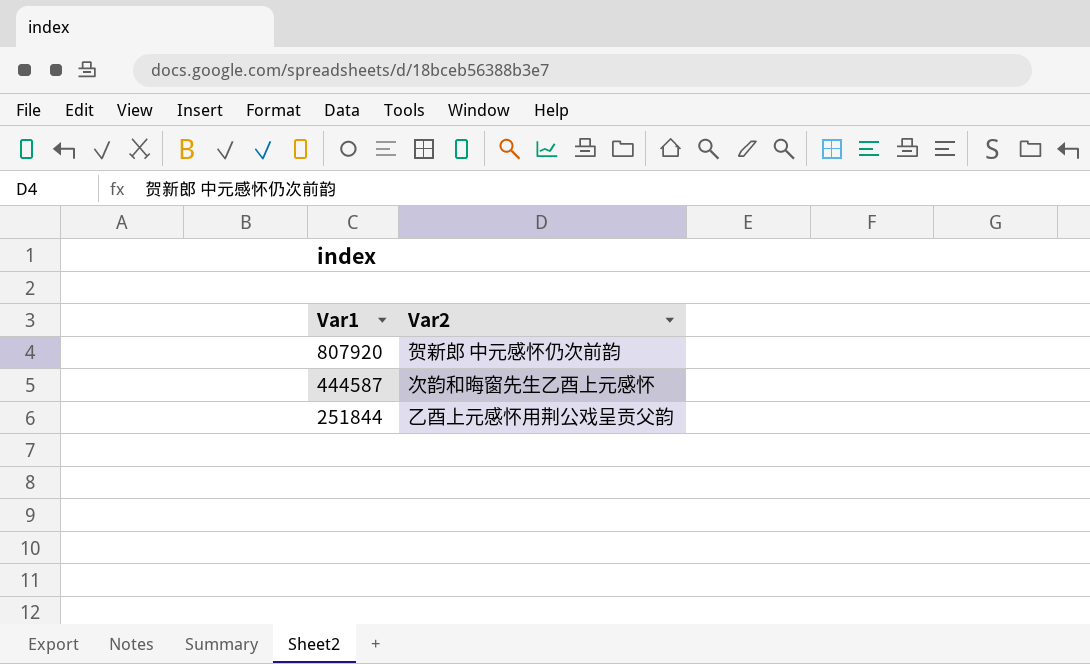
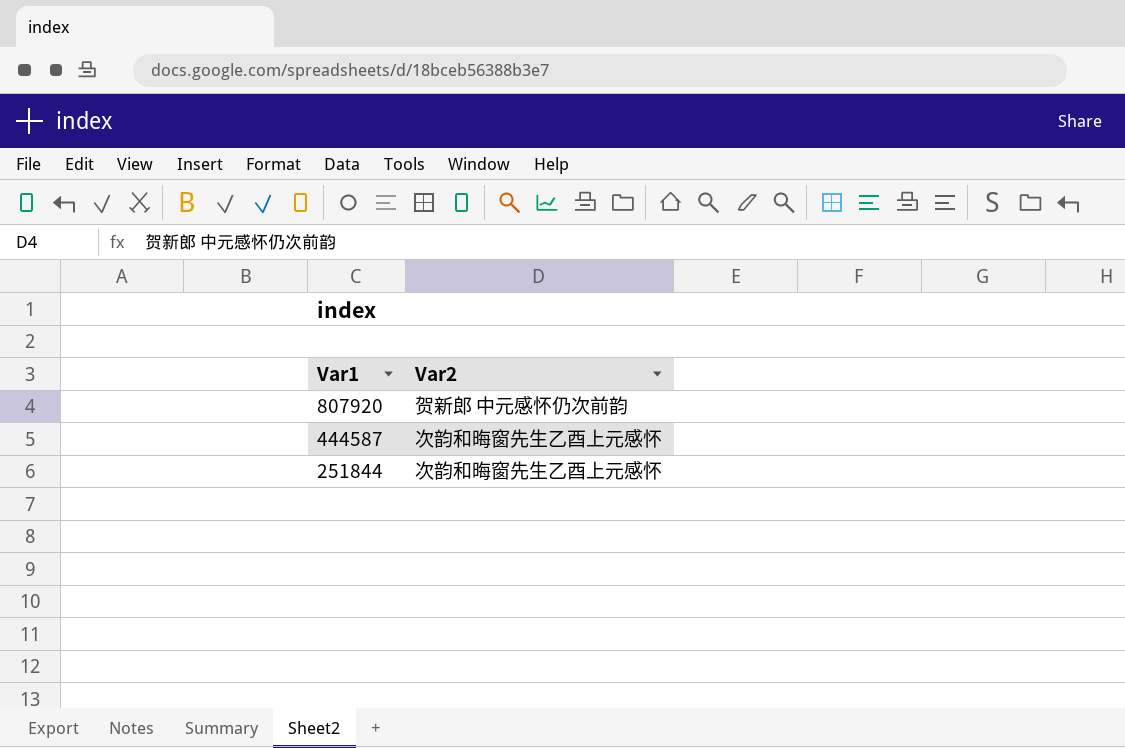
251844 | Var2: 乙酉上元感怀用荆公戏呈贡父韵 -> 次韵和晦窗先生乙酉上元感怀

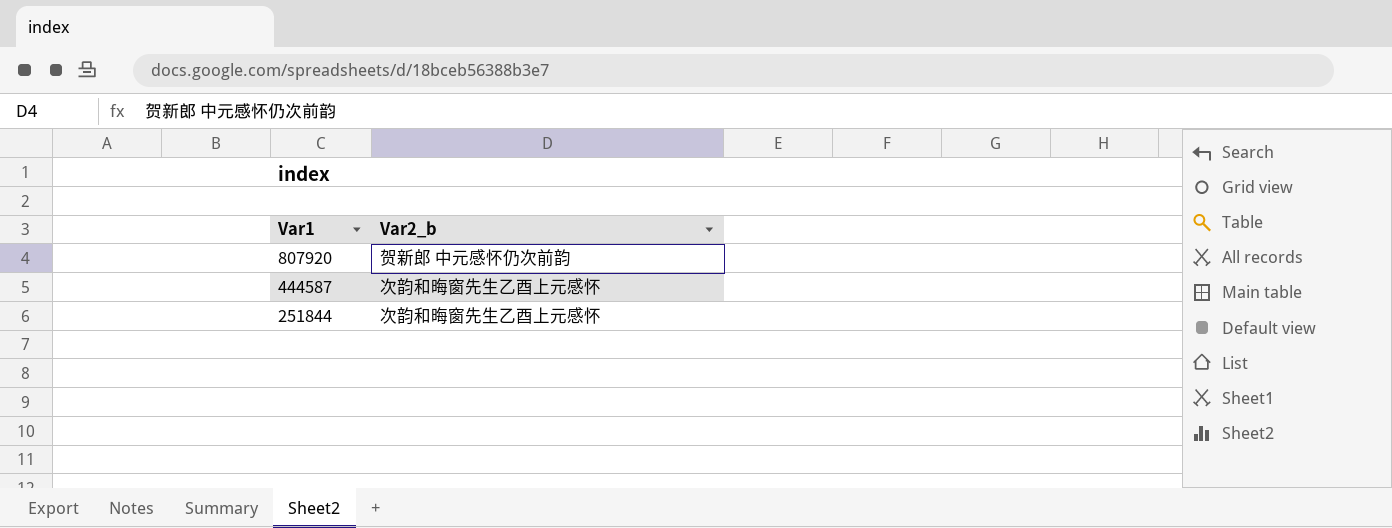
column name: Var2 -> Var2_b

